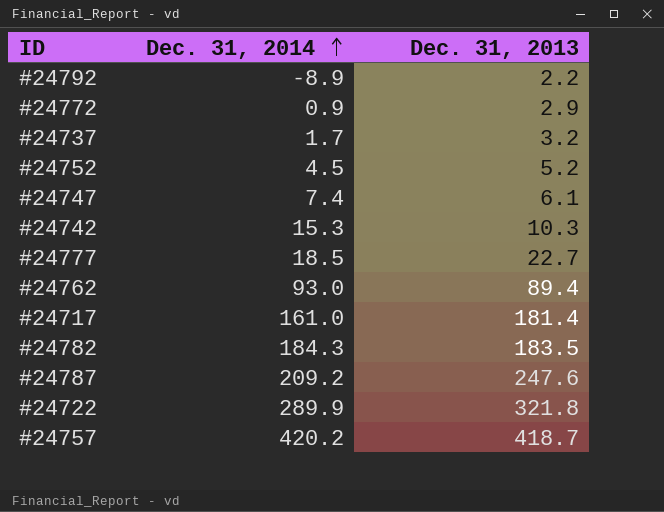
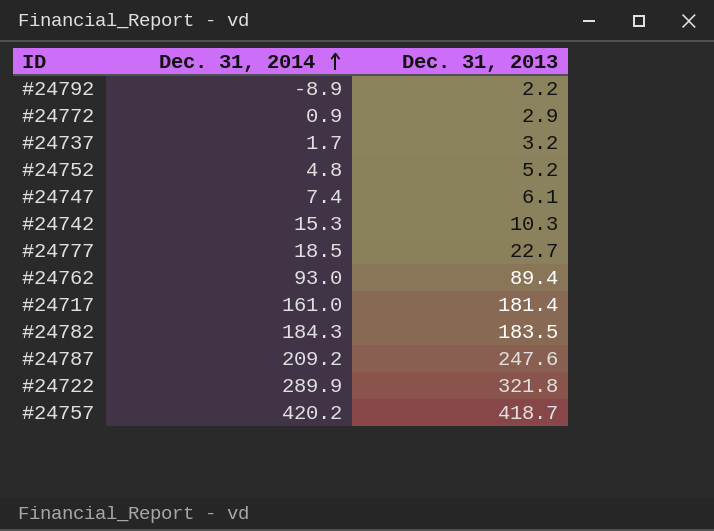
#24752 | Dec. 31, 2014: 4.5 -> 4.8

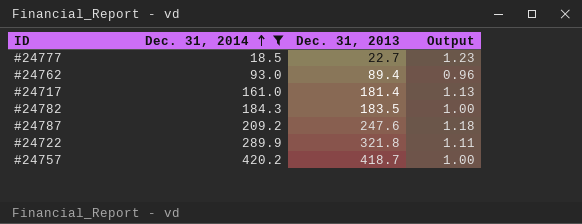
filter: none -> Dec. 31, 2014 >= 18.5
column Output | formula: none -> [Dec. 31, 2013] / [Dec. 31, 2014]

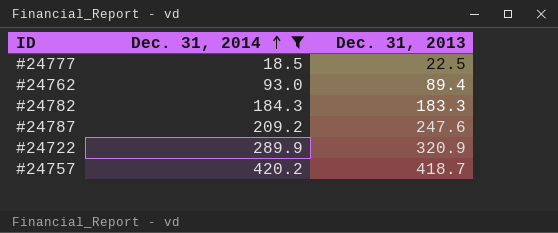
column Output | formula: [Dec. 31, 2013] / [Dec. 31, 2014] -> none
row #24717: 161.0 | 181.4 | 1.13 -> none
#24777 | Dec. 31, 2013: 22.7 -> 22.5
#24782 | Dec. 31, 2013: 183.5 -> 183.3
#24722 | Dec. 31, 2013: 321.8 -> 320.9

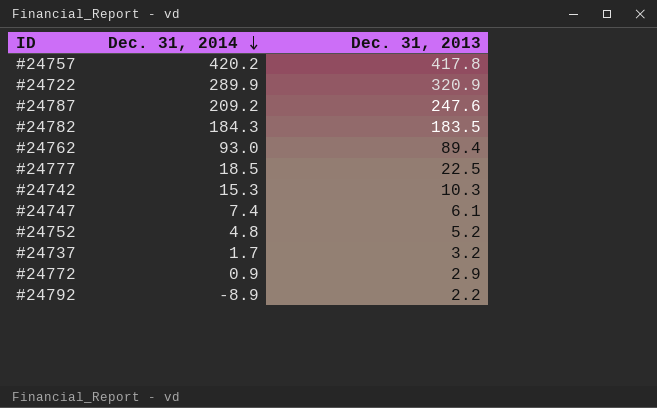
filter: Dec. 31, 2014 >= 18.5 -> none
row order: Dec. 31, 2014 ascending -> Dec. 31, 2014 descending
#24757 | Dec. 31, 2013: 418.7 -> 417.8
#24782 | Dec. 31, 2013: 183.3 -> 183.5

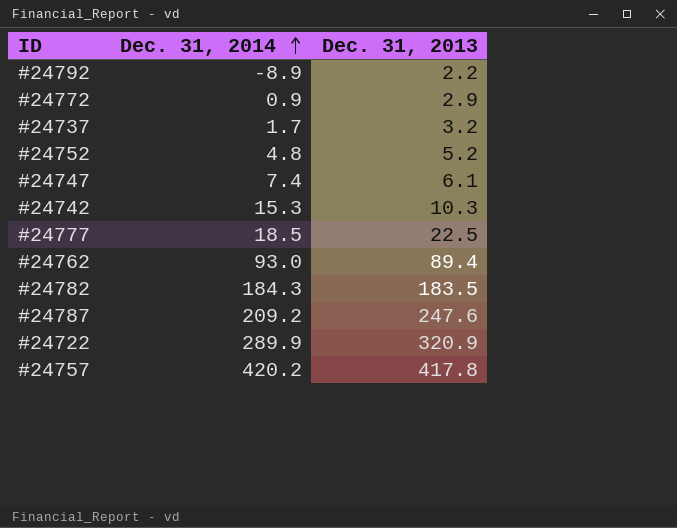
row order: Dec. 31, 2014 descending -> Dec. 31, 2014 ascending

